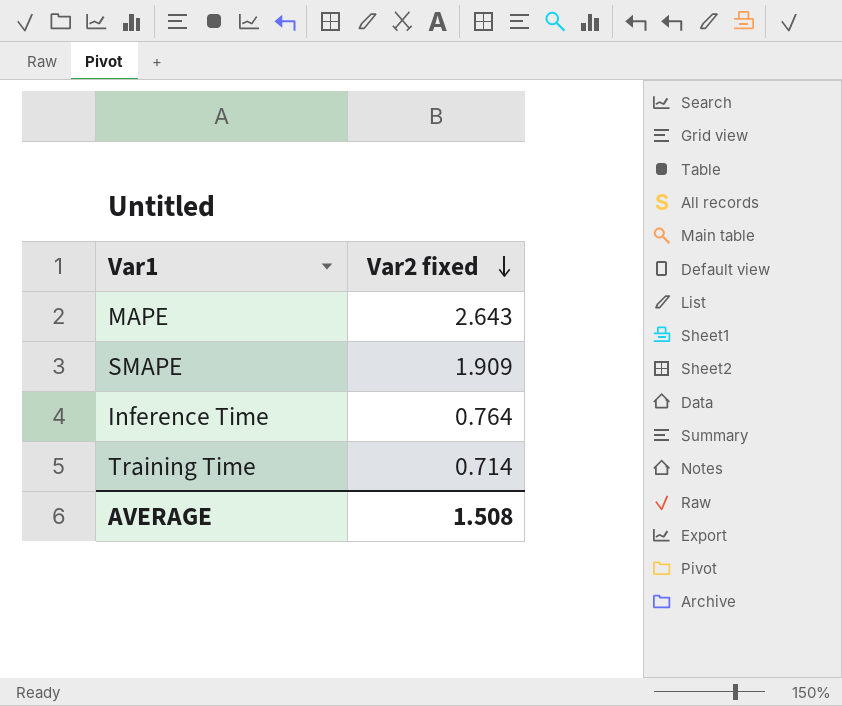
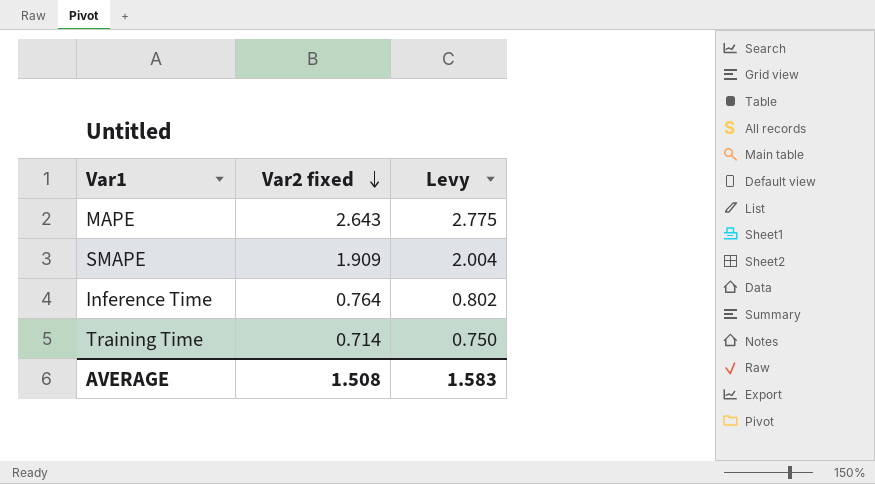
column Levy | formula: none -> [Var2 fixed] * 1.05

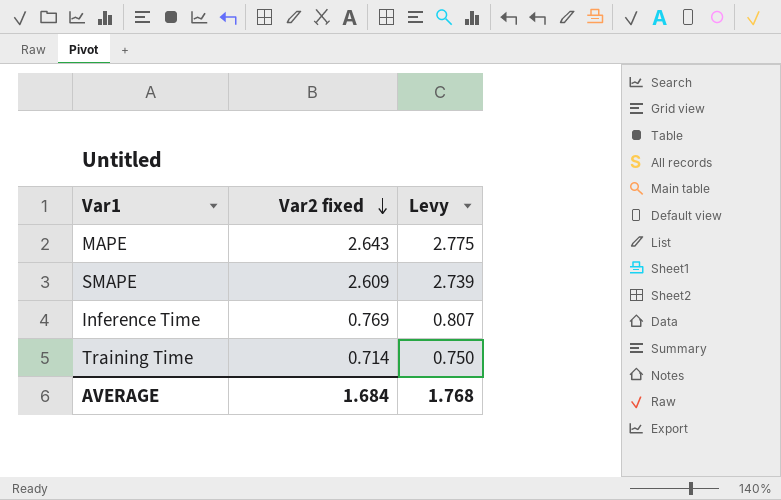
SMAPE | Var2 fixed: 1.909 -> 2.609
SMAPE | Levy: 2.004 -> 2.739
Inference Time | Var2 fixed: 0.764 -> 0.769
Inference Time | Levy: 0.802 -> 0.807
AVERAGE | Var2 fixed: 1.508 -> 1.684
AVERAGE | Levy: 1.583 -> 1.768

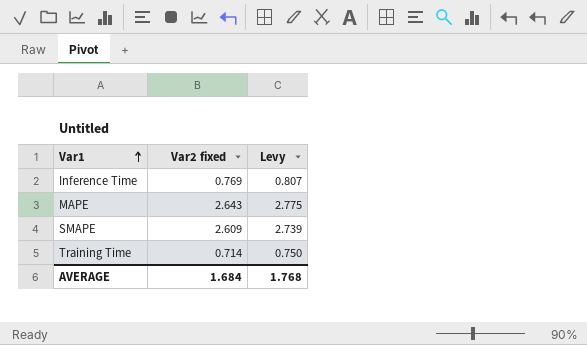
row order: Var2 fixed descending -> Var1 ascending

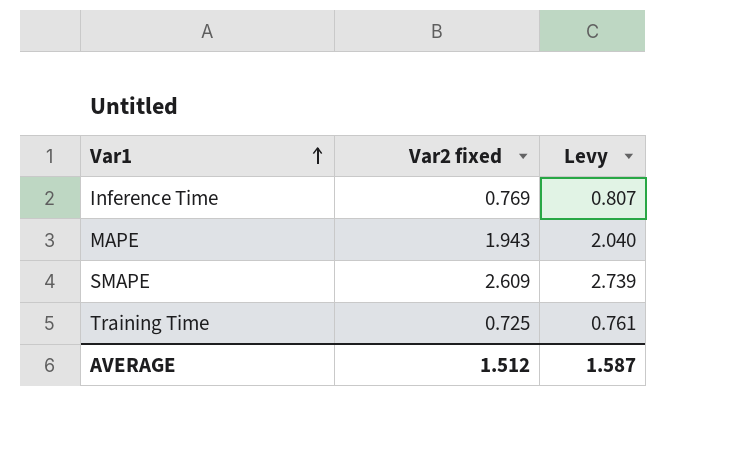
MAPE | Var2 fixed: 2.643 -> 1.943
MAPE | Levy: 2.775 -> 2.040
Training Time | Var2 fixed: 0.714 -> 0.725
Training Time | Levy: 0.750 -> 0.761
AVERAGE | Var2 fixed: 1.684 -> 1.512
AVERAGE | Levy: 1.768 -> 1.587

